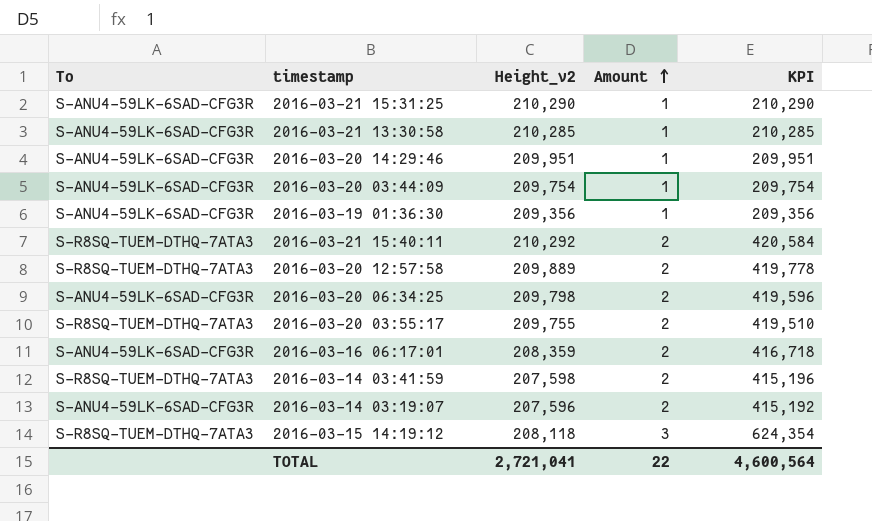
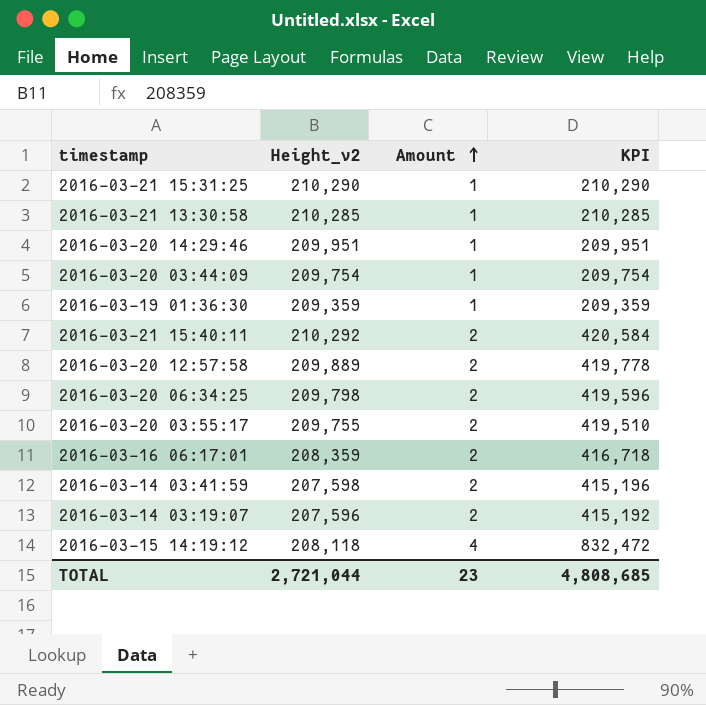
column To | position: 1 -> none
2016-03-19 01:36:30 | Height_v2: 209,356 -> 209,359
2016-03-19 01:36:30 | KPI: 209,356 -> 209,359
2016-03-15 14:19:12 | Amount: 3 -> 4
2016-03-15 14:19:12 | KPI: 624,354 -> 832,472
TOTAL | Height_v2: 2,721,041 -> 2,721,044
TOTAL | Amount: 22 -> 23
TOTAL | KPI: 4,600,564 -> 4,808,685

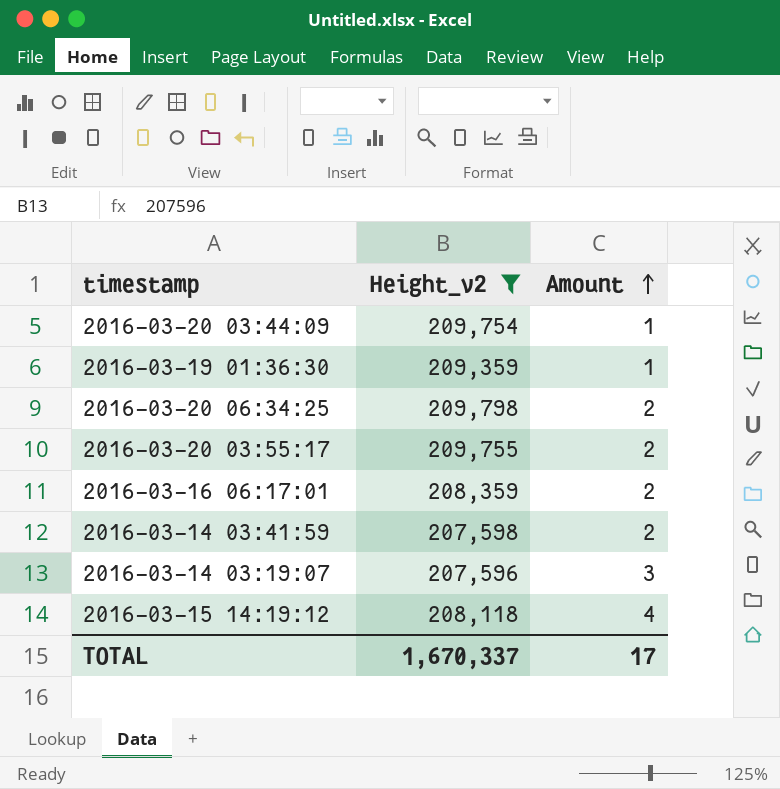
filter: none -> Height_v2 <= 209,798
column KPI | formula: [Height_v2] * [Amount] -> none
2016-03-14 03:19:07 | Amount: 2 -> 3
TOTAL | Height_v2: 2,721,044 -> 1,670,337
TOTAL | Amount: 23 -> 17

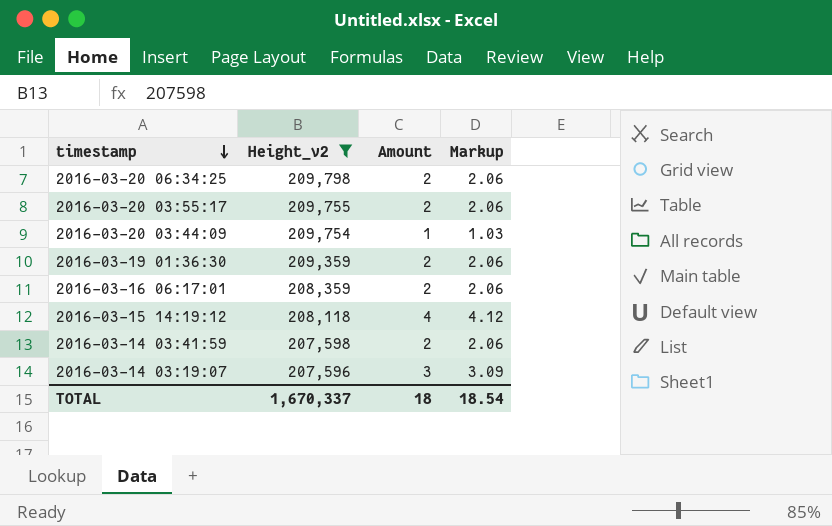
row order: Amount ascending -> timestamp descending
column Markup | formula: none -> [Amount] * 1.03
2016-03-19 01:36:30 | Amount: 1 -> 2
TOTAL | Amount: 17 -> 18

